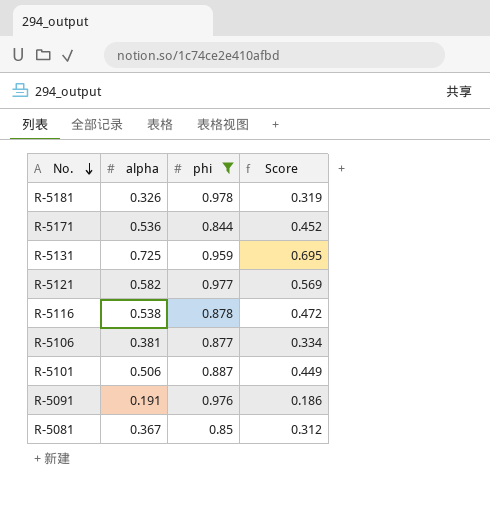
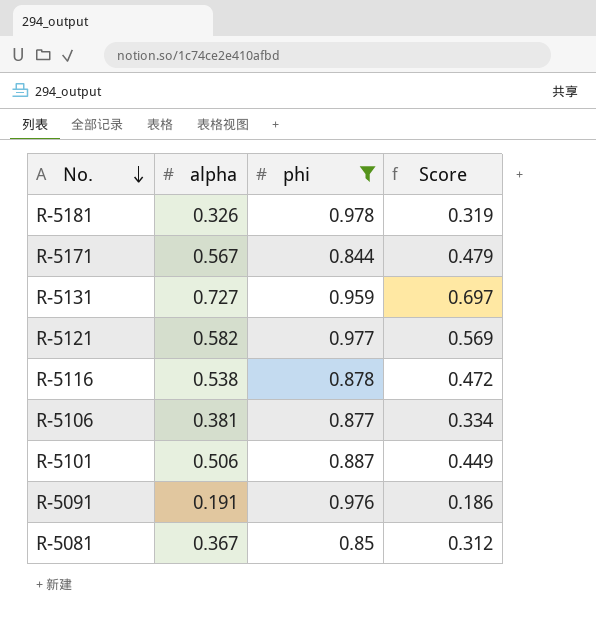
R-5171 | alpha: 0.536 -> 0.567
R-5171 | Score: 0.452 -> 0.479
R-5131 | alpha: 0.725 -> 0.727
R-5131 | Score: 0.695 -> 0.697

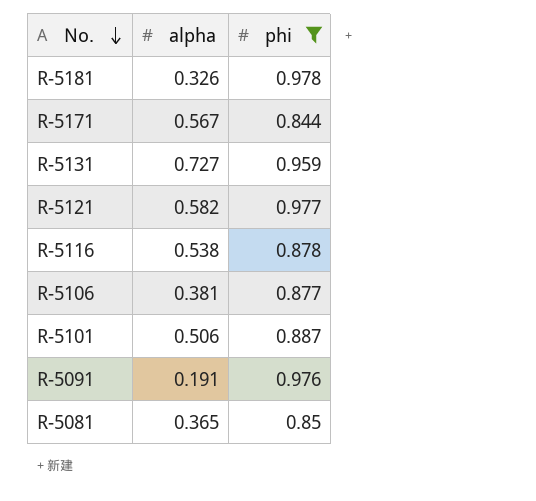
column Score | formula: [alpha] * [phi] -> none
R-5081 | alpha: 0.367 -> 0.365

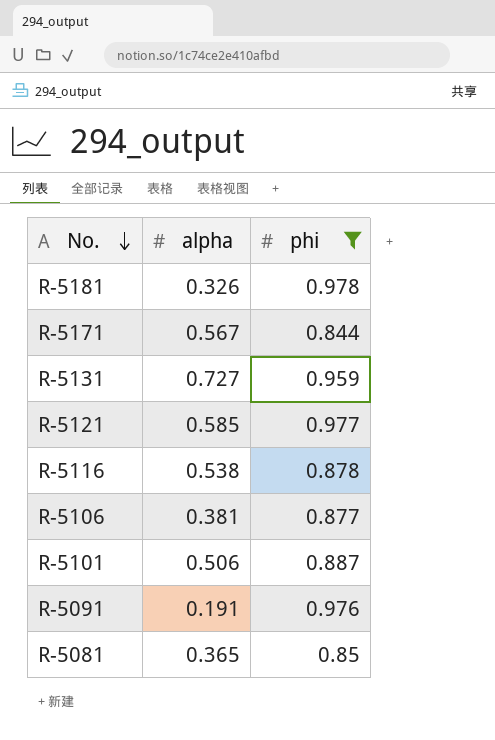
R-5121 | alpha: 0.582 -> 0.585

